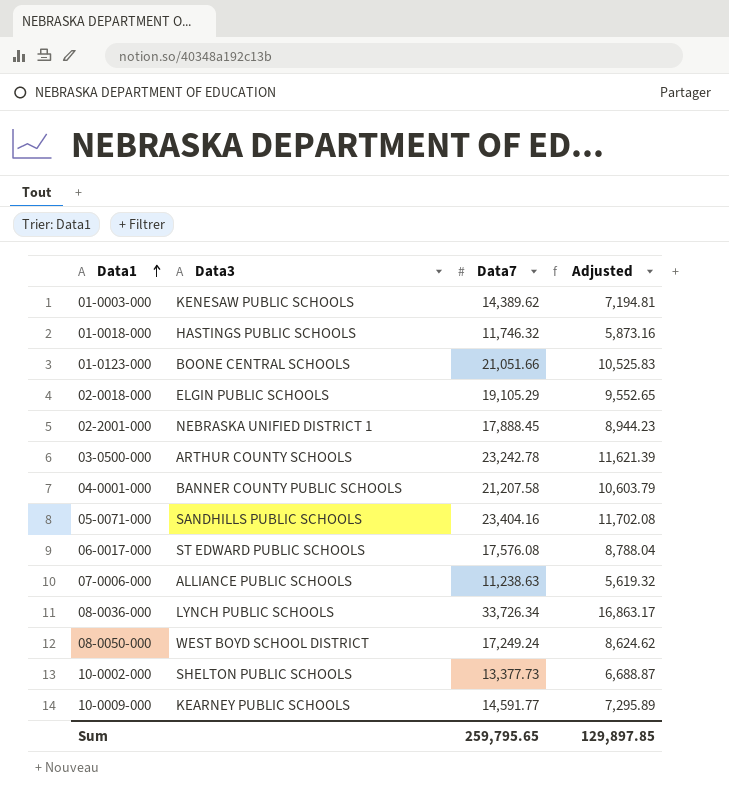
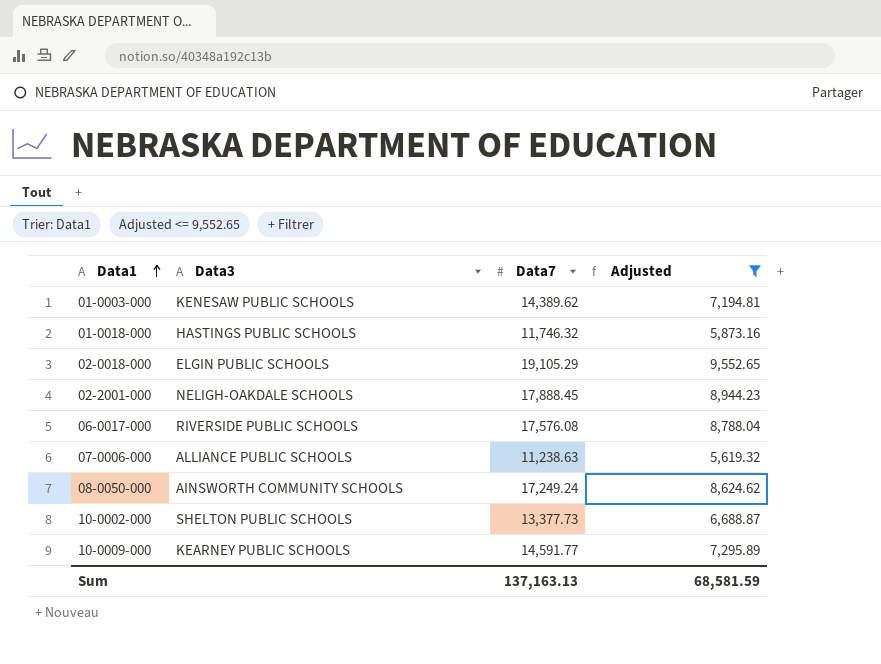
filter: none -> Adjusted <= 9,552.65
02-2001-000 | Data3: NEBRASKA UNIFIED DISTRICT 1 -> NELIGH-OAKDALE SCHOOLS
06-0017-000 | Data3: ST EDWARD PUBLIC SCHOOLS -> RIVERSIDE PUBLIC SCHOOLS
08-0050-000 | Data3: WEST BOYD SCHOOL DISTRICT -> AINSWORTH COMMUNITY SCHOOLS
Sum | Data7: 259,795.65 -> 137,163.13
Sum | Adjusted: 129,897.85 -> 68,581.59

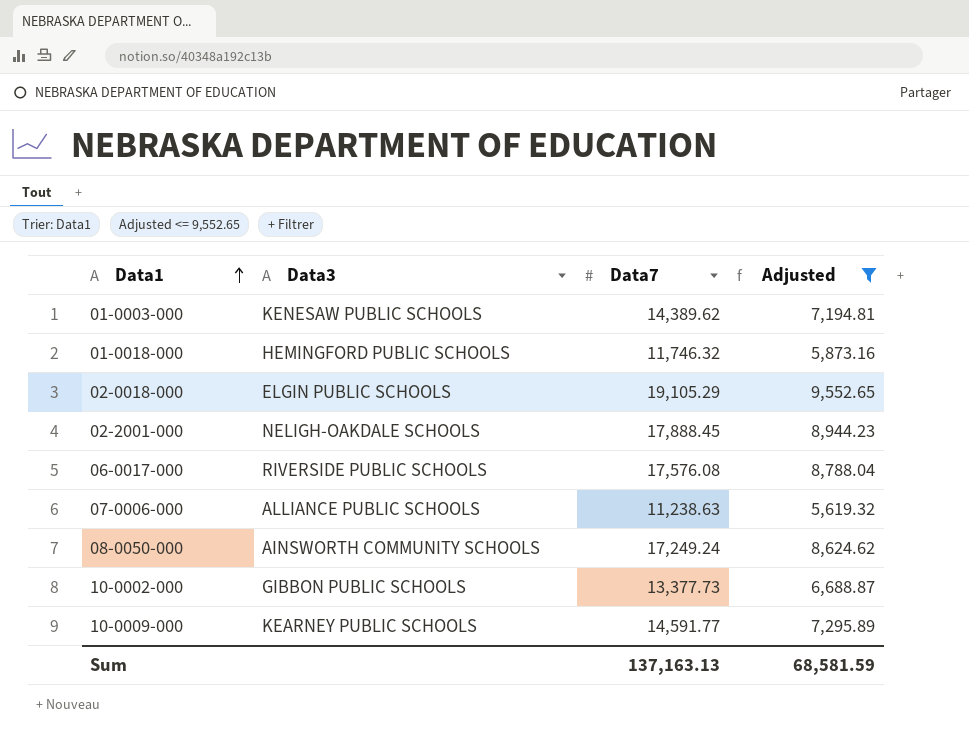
01-0018-000 | Data3: HASTINGS PUBLIC SCHOOLS -> HEMINGFORD PUBLIC SCHOOLS
10-0002-000 | Data3: SHELTON PUBLIC SCHOOLS -> GIBBON PUBLIC SCHOOLS

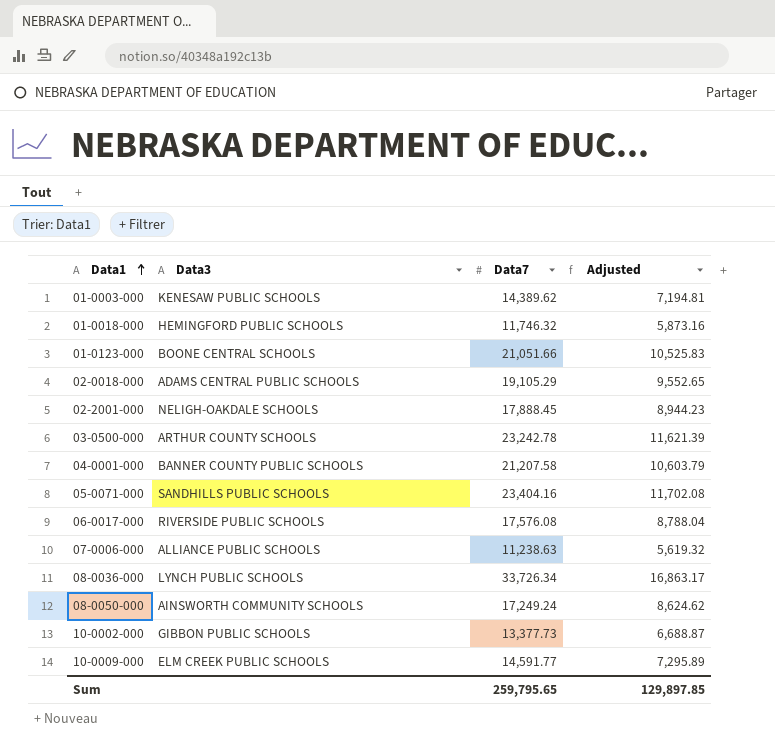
filter: Adjusted <= 9,552.65 -> none
02-0018-000 | Data3: ELGIN PUBLIC SCHOOLS -> ADAMS CENTRAL PUBLIC SCHOOLS
10-0009-000 | Data3: KEARNEY PUBLIC SCHOOLS -> ELM CREEK PUBLIC SCHOOLS
Sum | Data7: 137,163.13 -> 259,795.65
Sum | Adjusted: 68,581.59 -> 129,897.85

